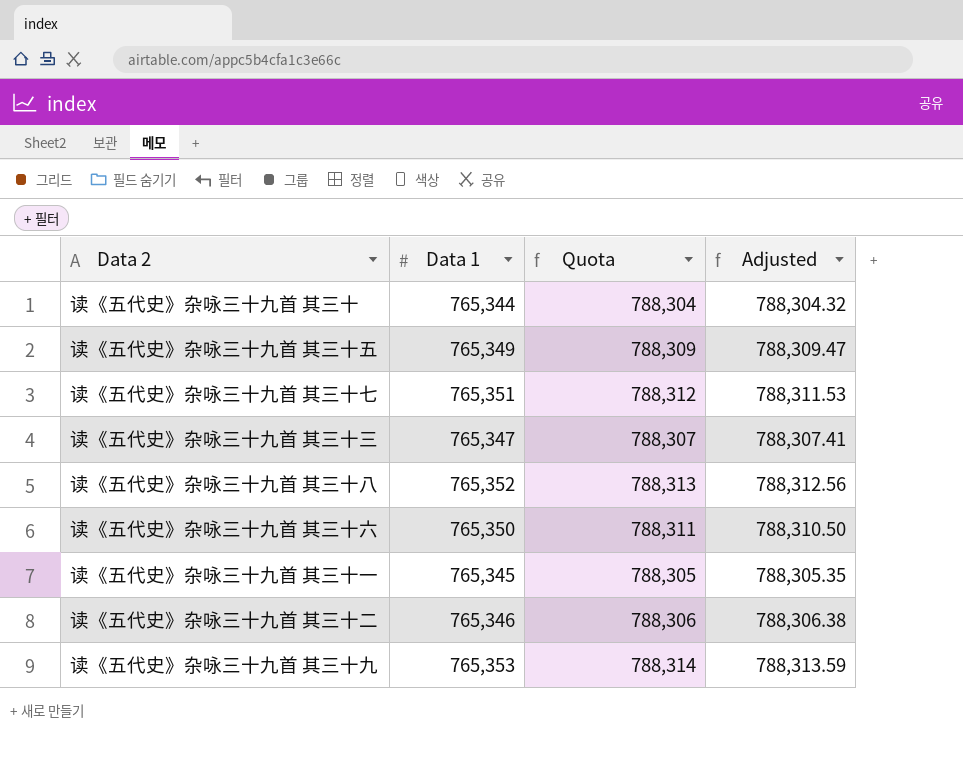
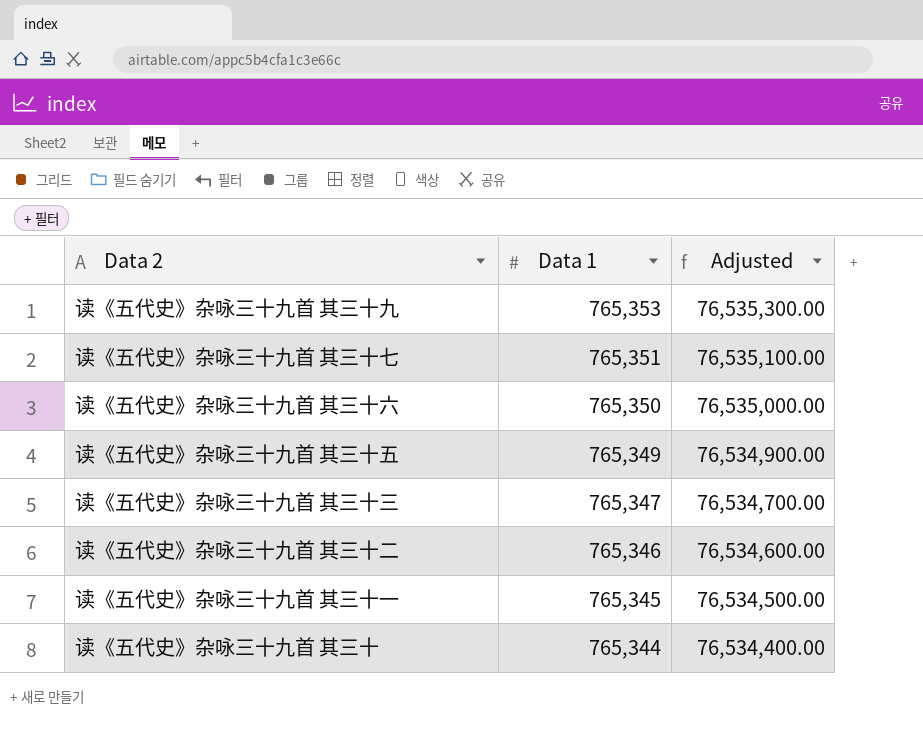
row order: none -> Data 1 descending
column Quota | formula: [Data 1] * 1.03 -> none
column Adjusted | formula: [Data 1] * 1.03 -> [Data 1] * 100
row 读《五代史》杂咏三十九首 其三十八: 765,352 | 788,313 | 788,312.56 -> none

